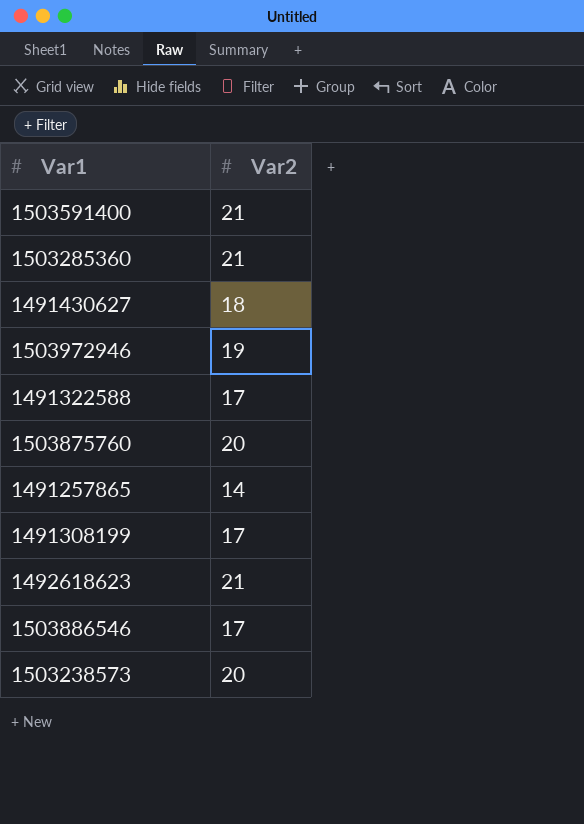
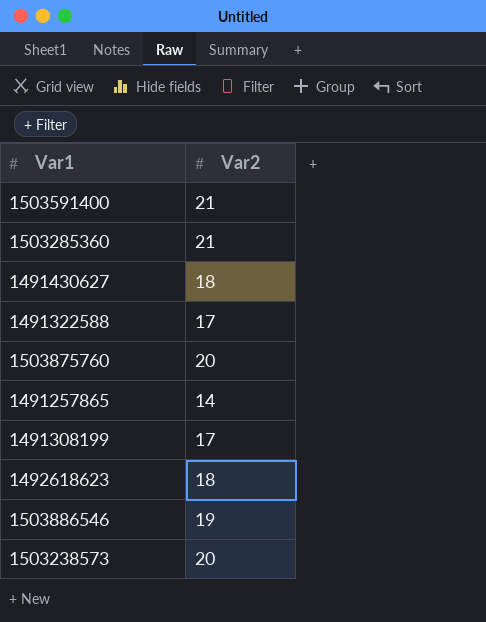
row 1503972946: 19 -> none
1492618623 | Var2: 21 -> 18
1503886546 | Var2: 17 -> 19

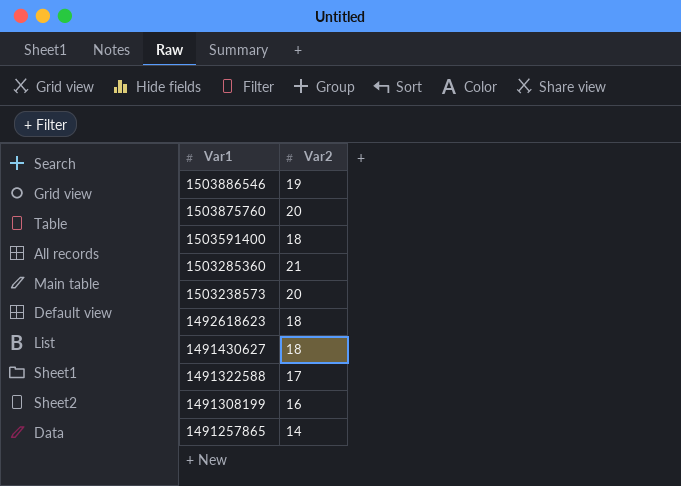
row order: none -> Var1 descending
1503591400 | Var2: 21 -> 18
1491308199 | Var2: 17 -> 16

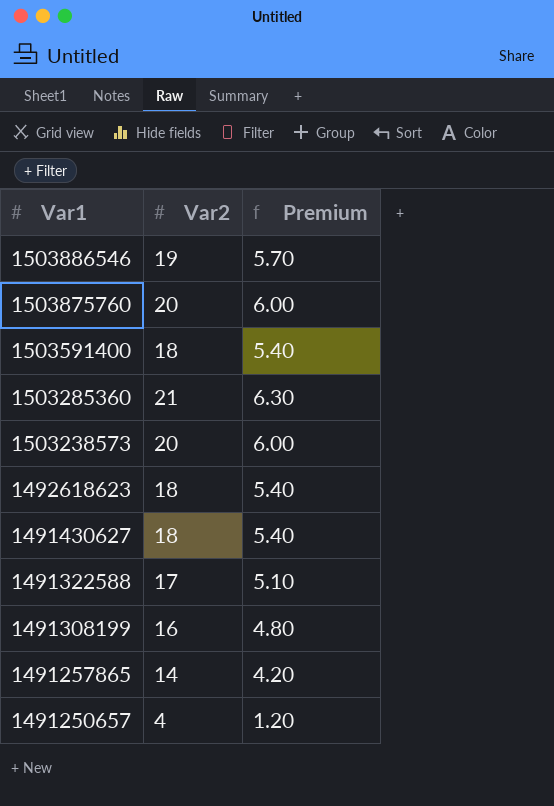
column Premium | formula: none -> [Var2] * 0.3
row 1491250657: none -> 4 | 1.20

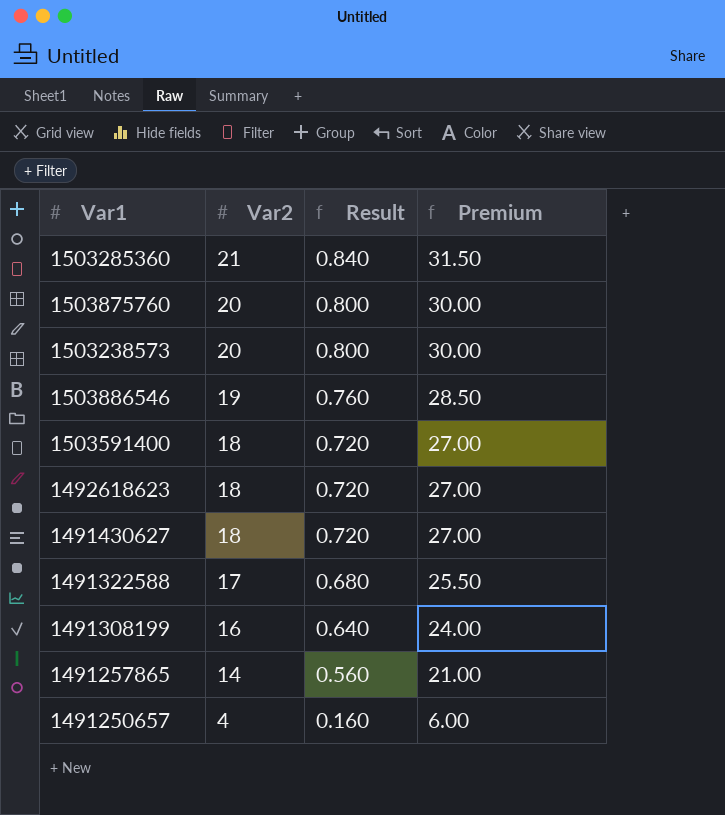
row order: Var1 descending -> Var2 descending
column Result | formula: none -> [Var2] * 0.04
column Premium | formula: [Var2] * 0.3 -> [Var2] * 1.5

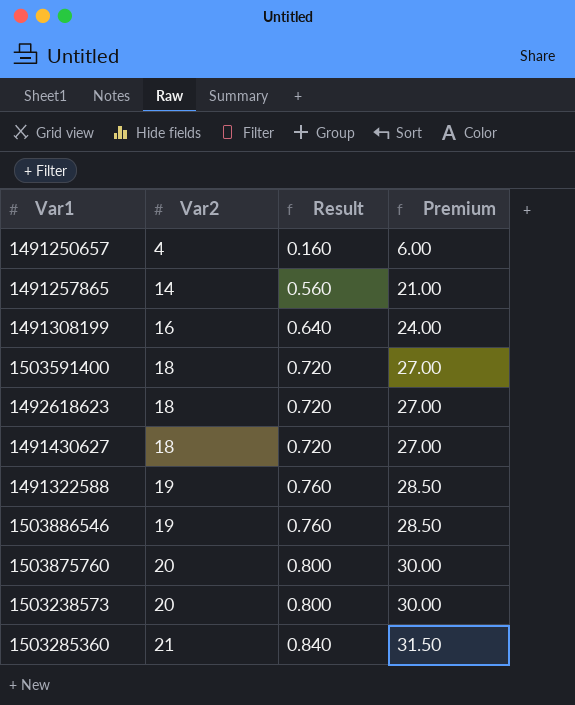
row order: Var2 descending -> Var2 ascending
1491322588 | Var2: 17 -> 19
1491322588 | Result: 0.680 -> 0.760
1491322588 | Premium: 25.50 -> 28.50

